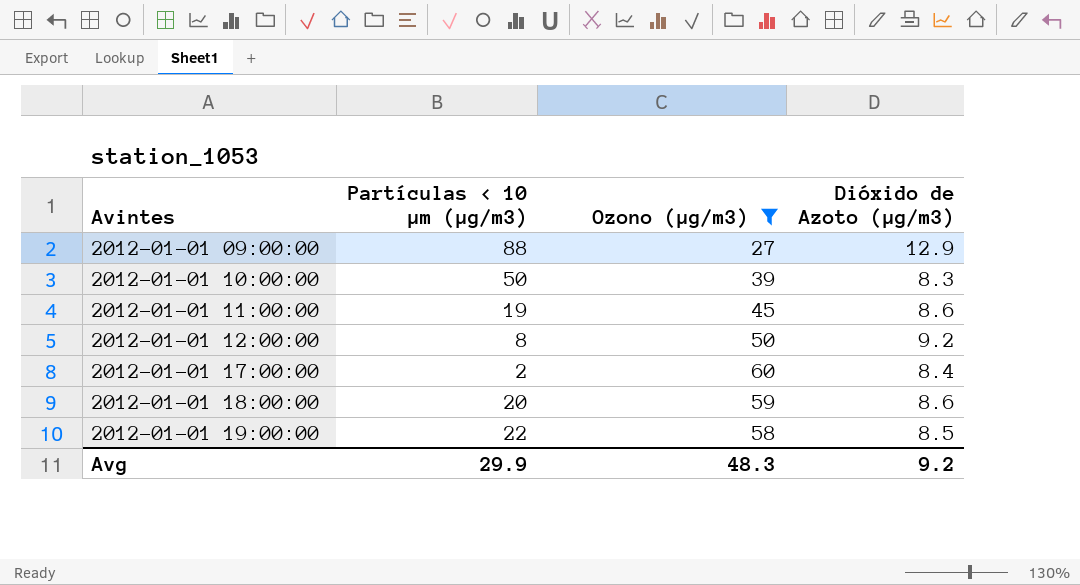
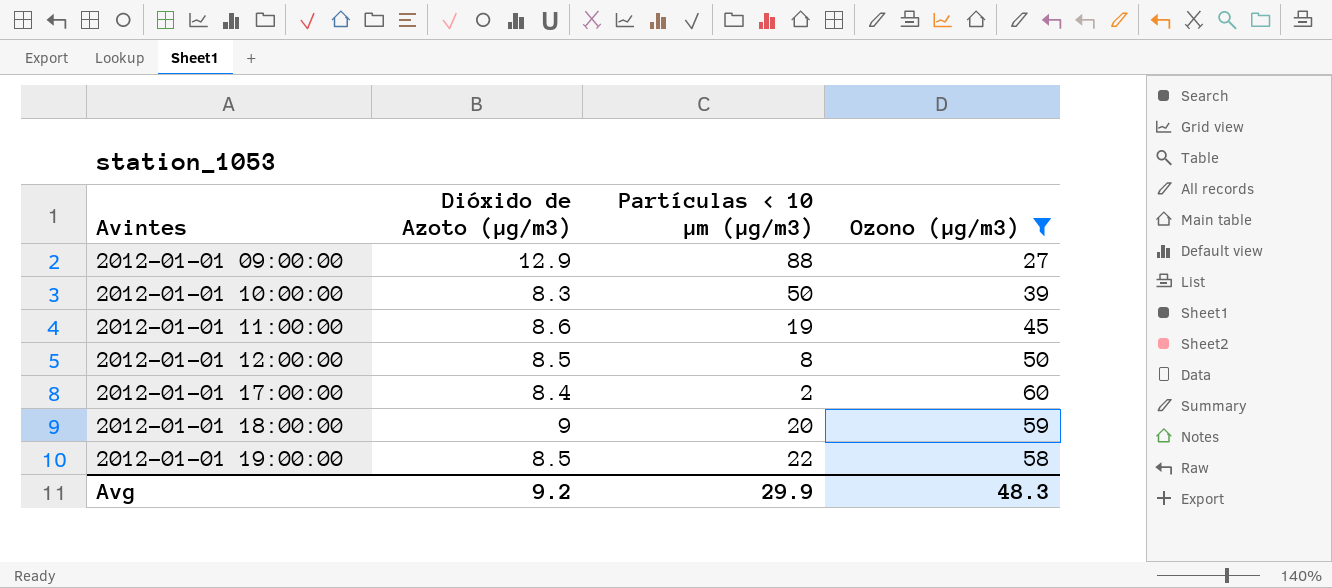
column Dióxido de Azoto (µg/m3) | position: 4 -> 2
2012-01-01 12:00:00 | Dióxido de Azoto (µg/m3): 9.2 -> 8.5
2012-01-01 18:00:00 | Dióxido de Azoto (µg/m3): 8.6 -> 9

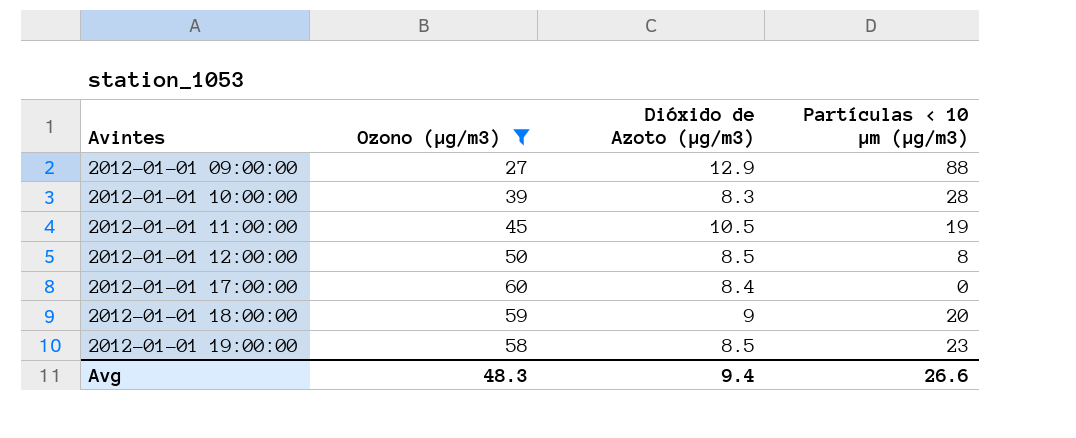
column Ozono (µg/m3) | position: 4 -> 2
2012-01-01 10:00:00 | Partículas < 10 µm (µg/m3): 50 -> 28
2012-01-01 11:00:00 | Dióxido de Azoto (µg/m3): 8.6 -> 10.5
2012-01-01 17:00:00 | Partículas < 10 µm (µg/m3): 2 -> 0
2012-01-01 19:00:00 | Partículas < 10 µm (µg/m3): 22 -> 23
Avg | Dióxido de Azoto (µg/m3): 9.2 -> 9.4
Avg | Partículas < 10 µm (µg/m3): 29.9 -> 26.6

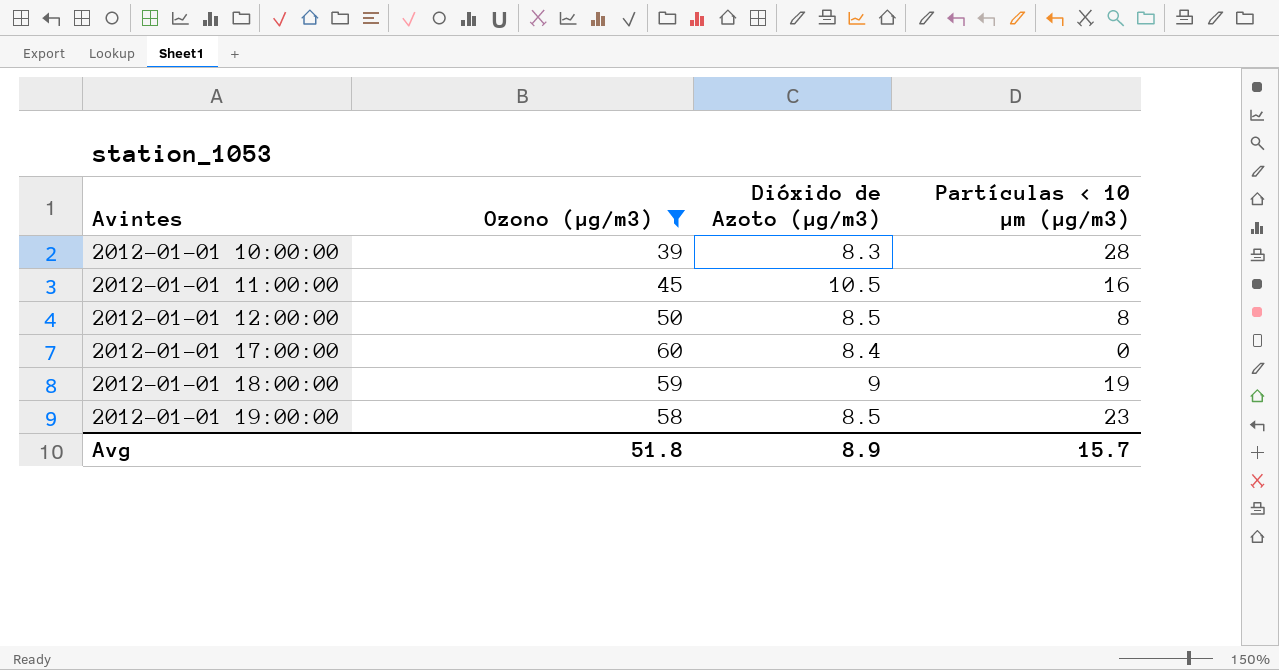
row 2012-01-01 09:00:00: 27 | 12.9 | 88 -> none
2012-01-01 11:00:00 | Partículas < 10 µm (µg/m3): 19 -> 16
2012-01-01 18:00:00 | Partículas < 10 µm (µg/m3): 20 -> 19
Avg | Ozono (µg/m3): 48.3 -> 51.8
Avg | Dióxido de Azoto (µg/m3): 9.4 -> 8.9
Avg | Partículas < 10 µm (µg/m3): 26.6 -> 15.7

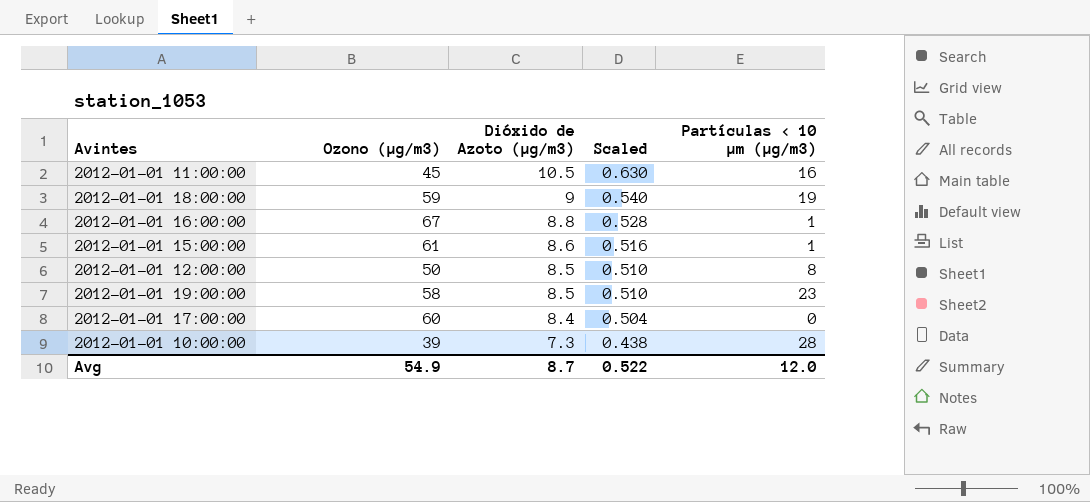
filter: Ozono (µg/m3) <= 60 -> none
row order: Avintes ascending -> Dióxido de Azoto (µg/m3) descending
column Scaled | formula: none -> [Dióxido de Azoto (µg/m3)] * 0.06
2012-01-01 10:00:00 | Dióxido de Azoto (µg/m3): 8.3 -> 7.3
Avg | Ozono (µg/m3): 51.8 -> 54.9
Avg | Dióxido de Azoto (µg/m3): 8.9 -> 8.7
Avg | Partículas < 10 µm (µg/m3): 15.7 -> 12.0

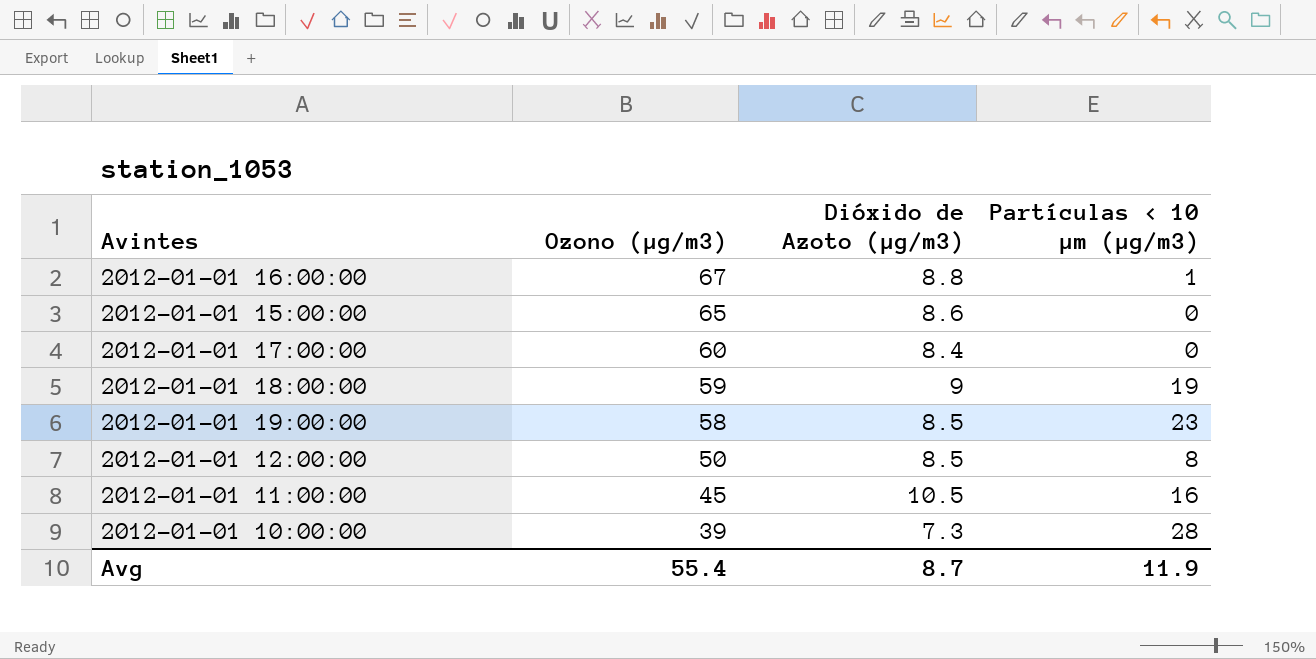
row order: Dióxido de Azoto (µg/m3) descending -> Ozono (µg/m3) descending
column Scaled | formula: [Dióxido de Azoto (µg/m3)] * 0.06 -> none
2012-01-01 15:00:00 | Ozono (µg/m3): 61 -> 65
2012-01-01 15:00:00 | Partículas < 10 µm (µg/m3): 1 -> 0
Avg | Ozono (µg/m3): 54.9 -> 55.4
Avg | Partículas < 10 µm (µg/m3): 12.0 -> 11.9

